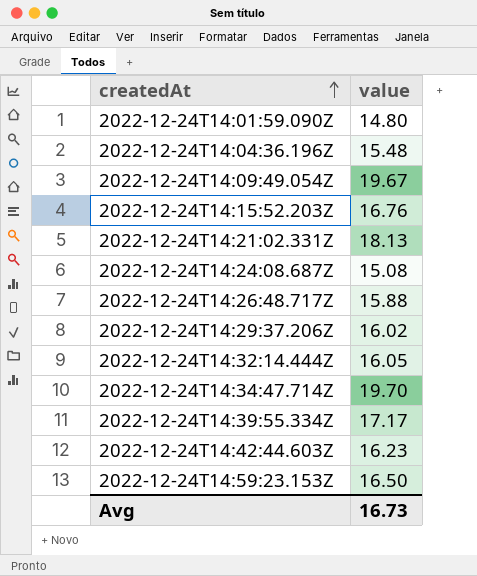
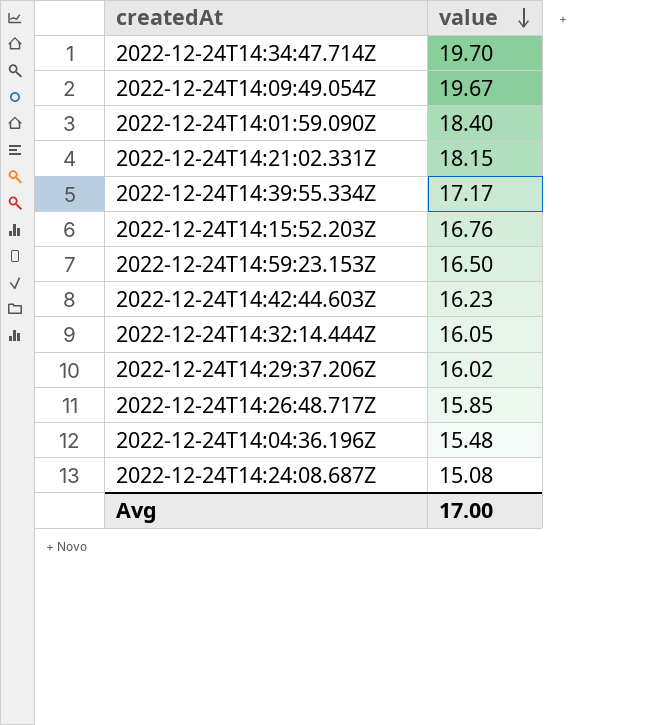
row order: createdAt ascending -> value descending
2022-12-24T14:01:59.090Z | value: 14.80 -> 18.40
2022-12-24T14:21:02.331Z | value: 18.13 -> 18.15
2022-12-24T14:26:48.717Z | value: 15.88 -> 15.85
Avg | value: 16.73 -> 17.00

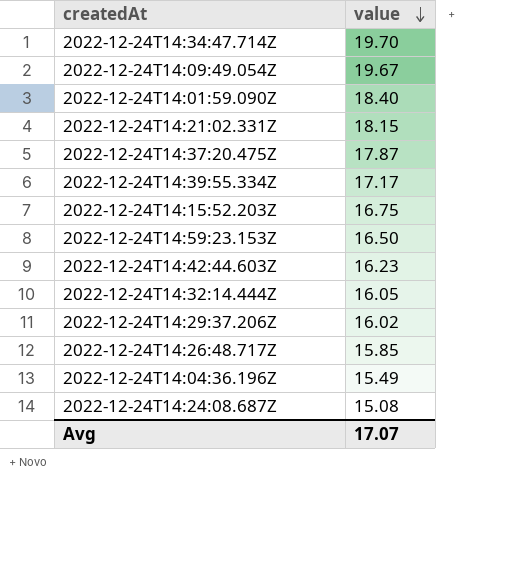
row 2022-12-24T14:37:20.475Z: none -> 17.87
2022-12-24T14:15:52.203Z | value: 16.76 -> 16.75
2022-12-24T14:04:36.196Z | value: 15.48 -> 15.49
Avg | value: 17.00 -> 17.07

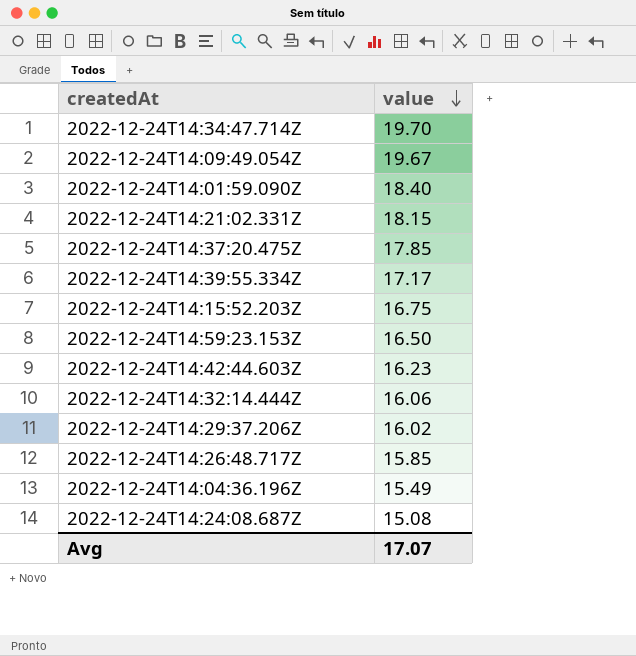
2022-12-24T14:37:20.475Z | value: 17.87 -> 17.85
2022-12-24T14:32:14.444Z | value: 16.05 -> 16.06

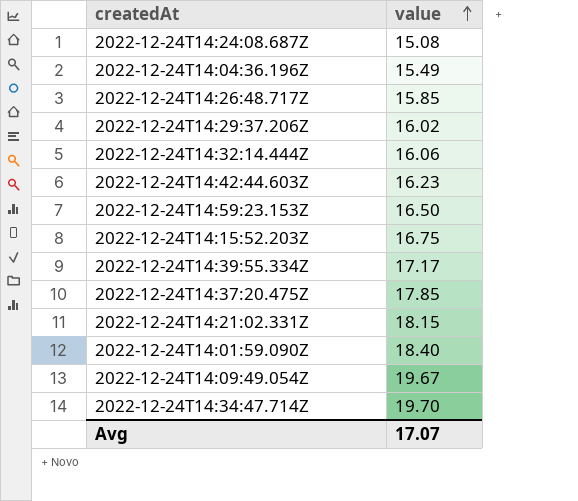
row order: value descending -> value ascending

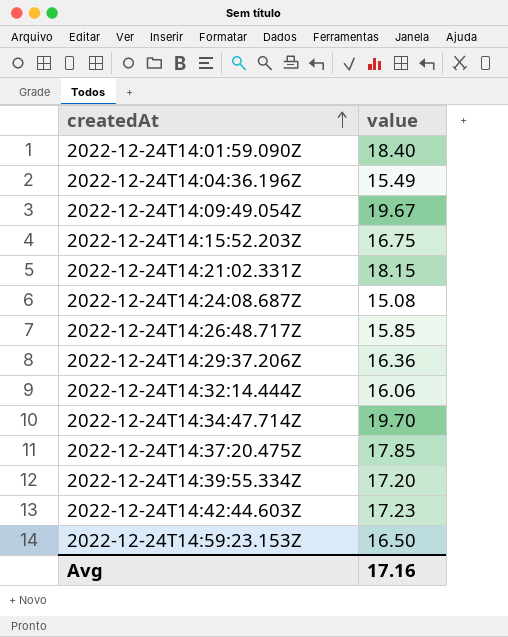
row order: value ascending -> createdAt ascending
2022-12-24T14:29:37.206Z | value: 16.02 -> 16.36
2022-12-24T14:39:55.334Z | value: 17.17 -> 17.20
2022-12-24T14:42:44.603Z | value: 16.23 -> 17.23
Avg | value: 17.07 -> 17.16

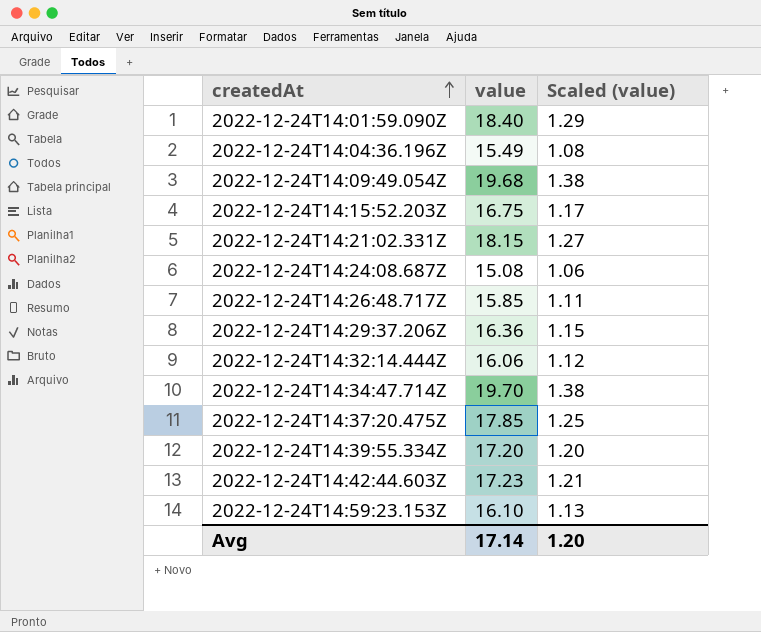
column Scaled (value) | formula: none -> [value] * 0.07
2022-12-24T14:09:49.054Z | value: 19.67 -> 19.68
2022-12-24T14:59:23.153Z | value: 16.50 -> 16.10
Avg | value: 17.16 -> 17.14

